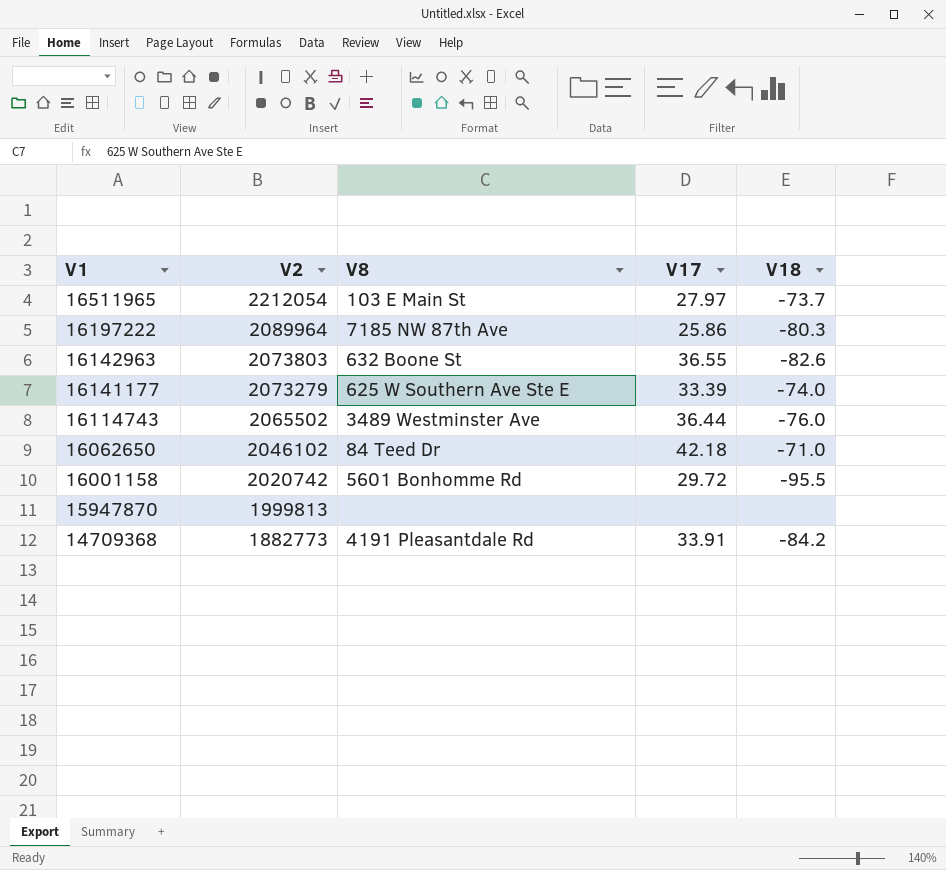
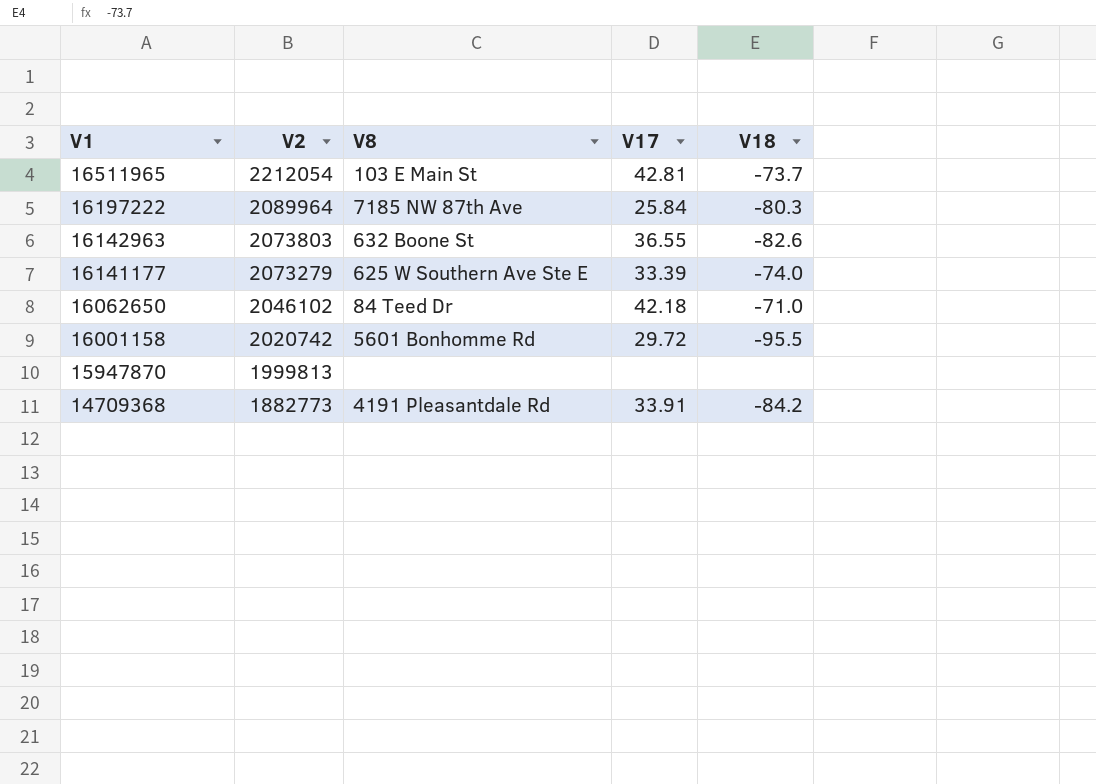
row 16114743: 2065502 | 3489 Westminster Ave | 36.44 | -76.0 -> none
16511965 | V17: 27.97 -> 42.81
16197222 | V17: 25.86 -> 25.84

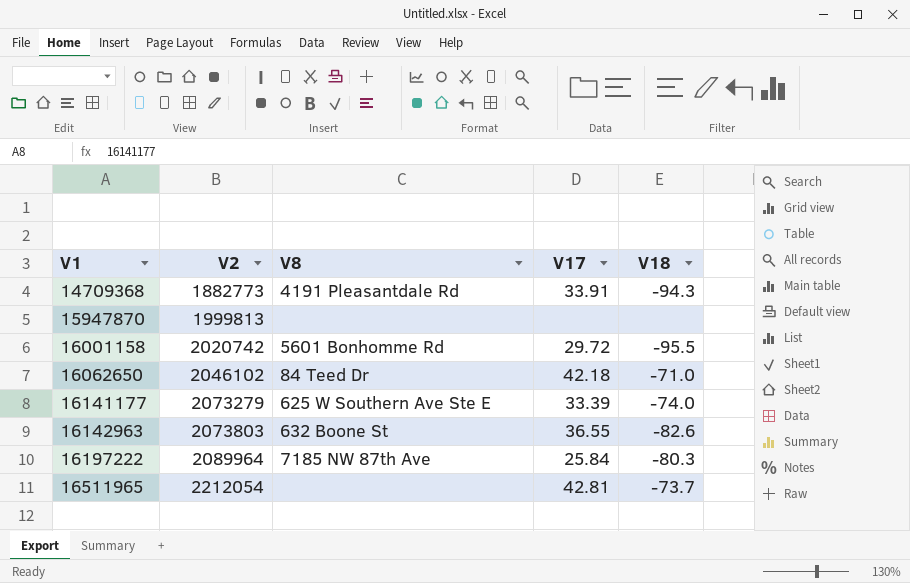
row order: V1 descending -> V1 ascending
14709368 | V18: -84.2 -> -94.3
16511965 | V8: 103 E Main St -> none

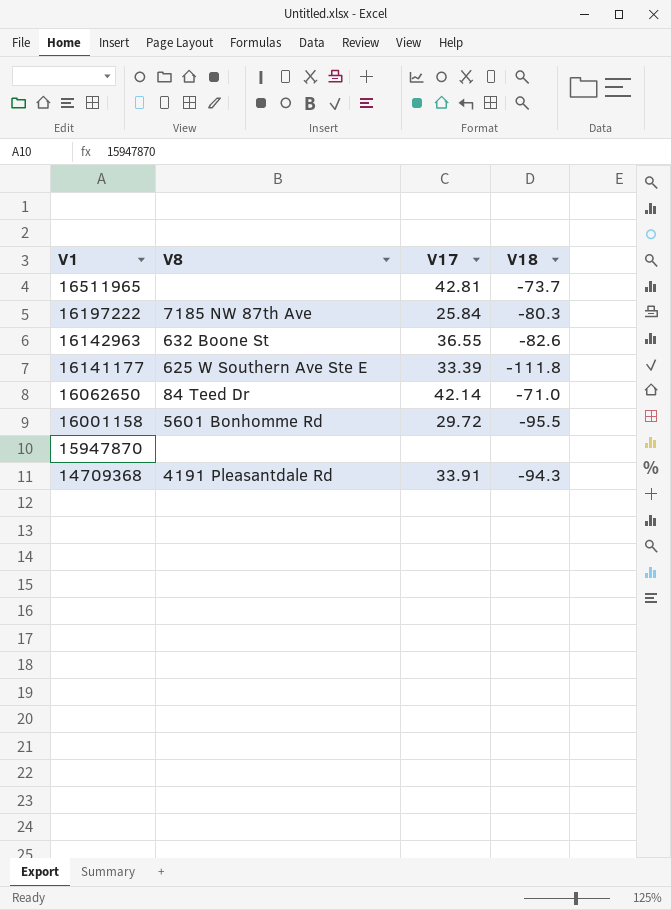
row order: V1 ascending -> V1 descending
column V2 | position: 2 -> none
16141177 | V18: -74.0 -> -111.8
16062650 | V17: 42.18 -> 42.14

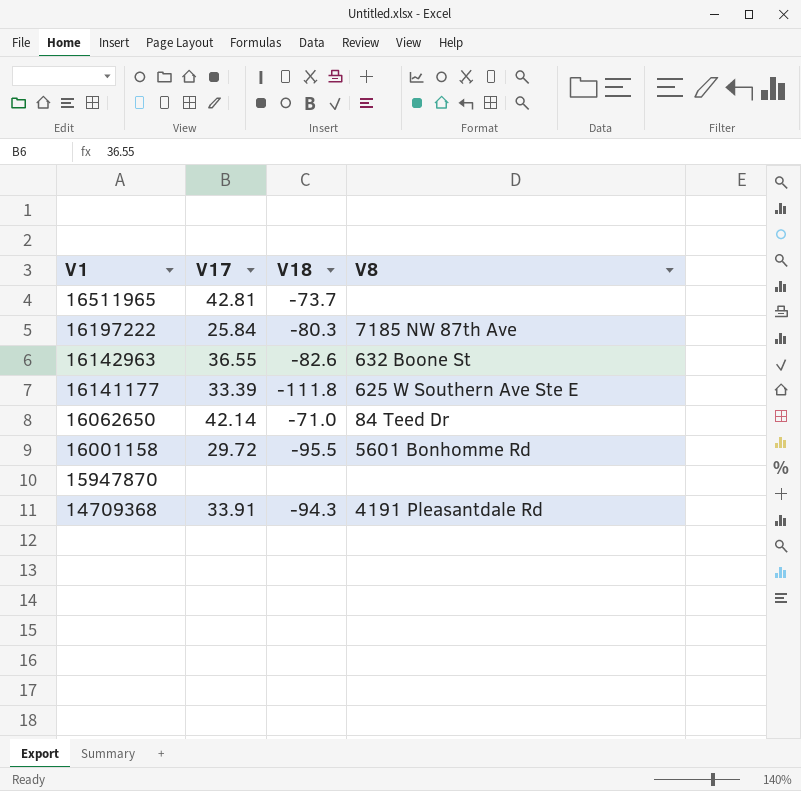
column V8 | position: 2 -> 4

